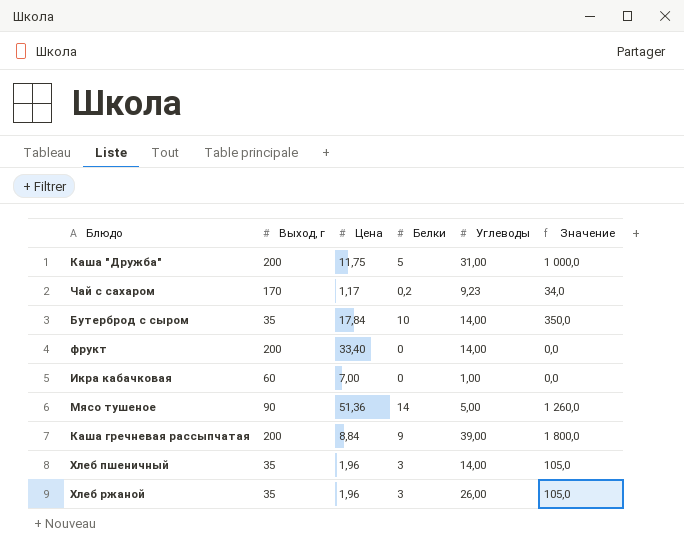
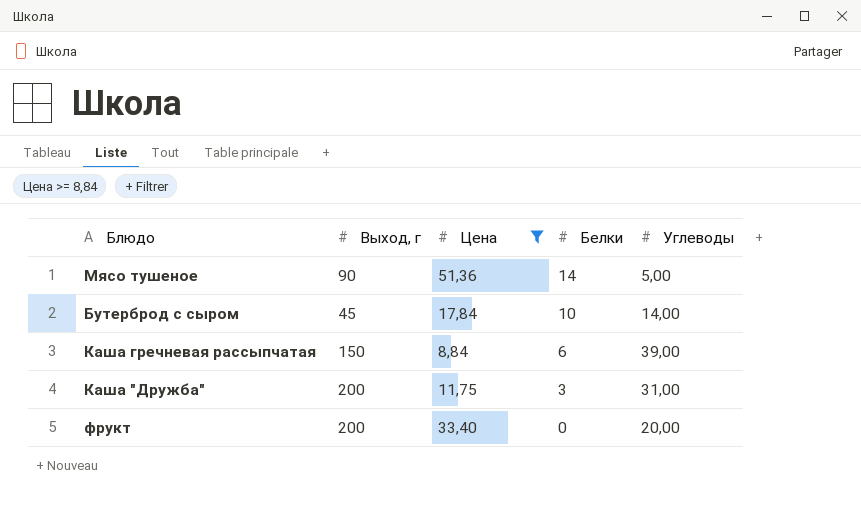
filter: none -> Цена >= 8,84
row order: none -> Белки descending
column Значение | formula: [Выход, г] * [Белки] -> none
Бутерброд с сыром | Выход, г: 35 -> 45
Каша гречневая рассыпчатая | Выход, г: 200 -> 150
Каша гречневая рассыпчатая | Белки: 9 -> 6
Каша "Дружба" | Белки: 5 -> 3
фрукт | Углеводы: 14,00 -> 20,00

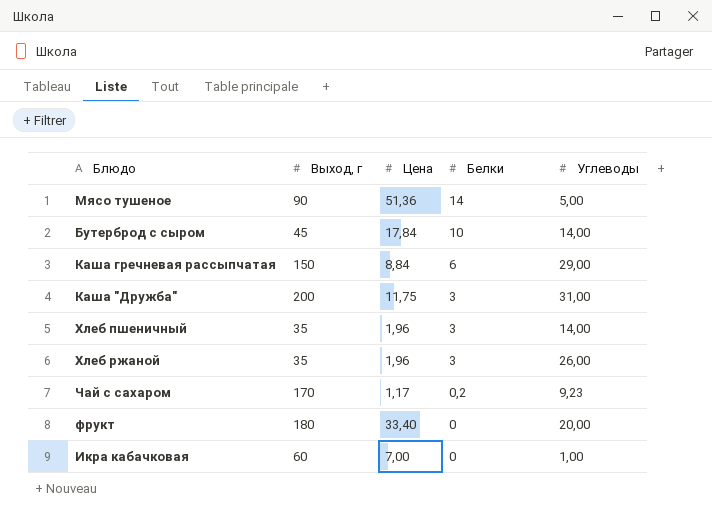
filter: Цена >= 8,84 -> none
Каша гречневая рассыпчатая | Углеводы: 39,00 -> 29,00
фрукт | Выход, г: 200 -> 180

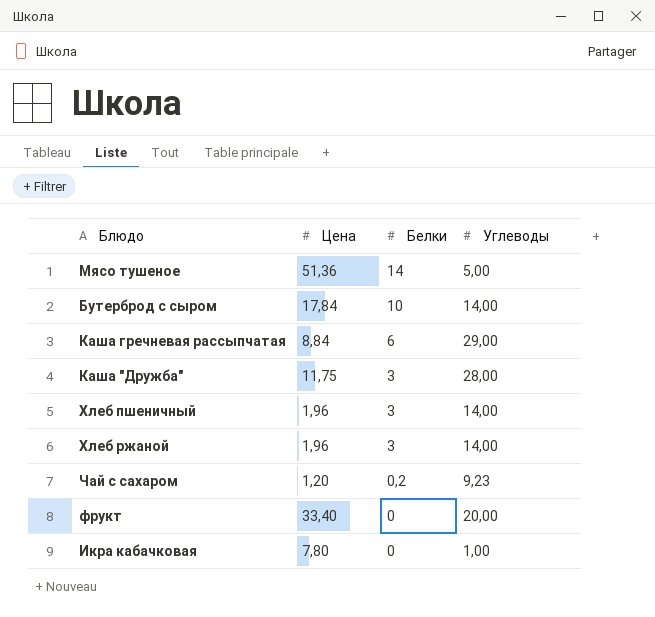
column Выход, г | position: 2 -> none
Каша "Дружба" | Углеводы: 31,00 -> 28,00
Хлеб ржаной | Углеводы: 26,00 -> 14,00
Чай с сахаром | Цена: 1,17 -> 1,20
Икра кабачковая | Цена: 7,00 -> 7,80

